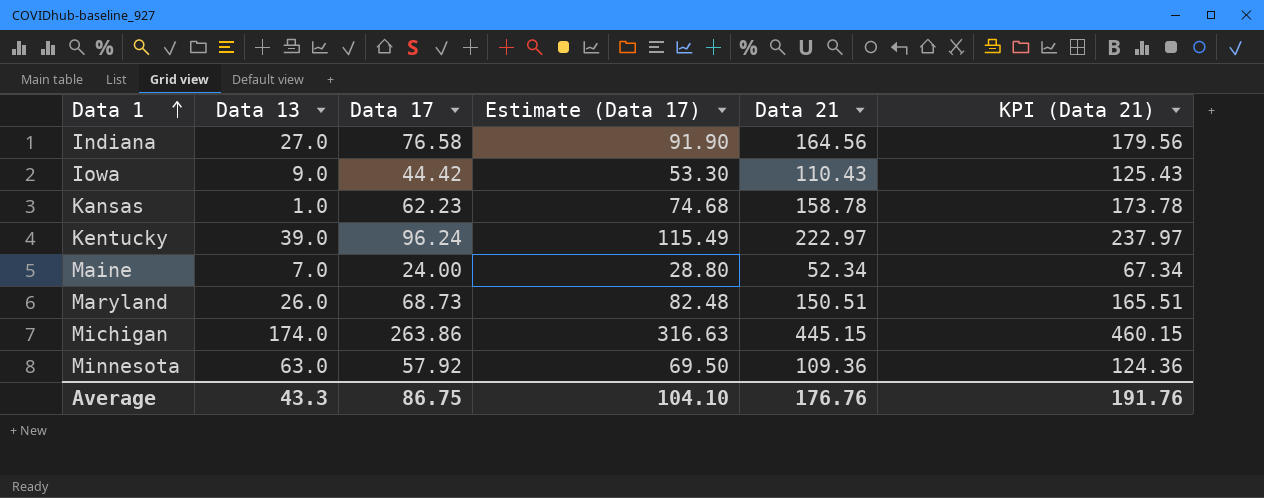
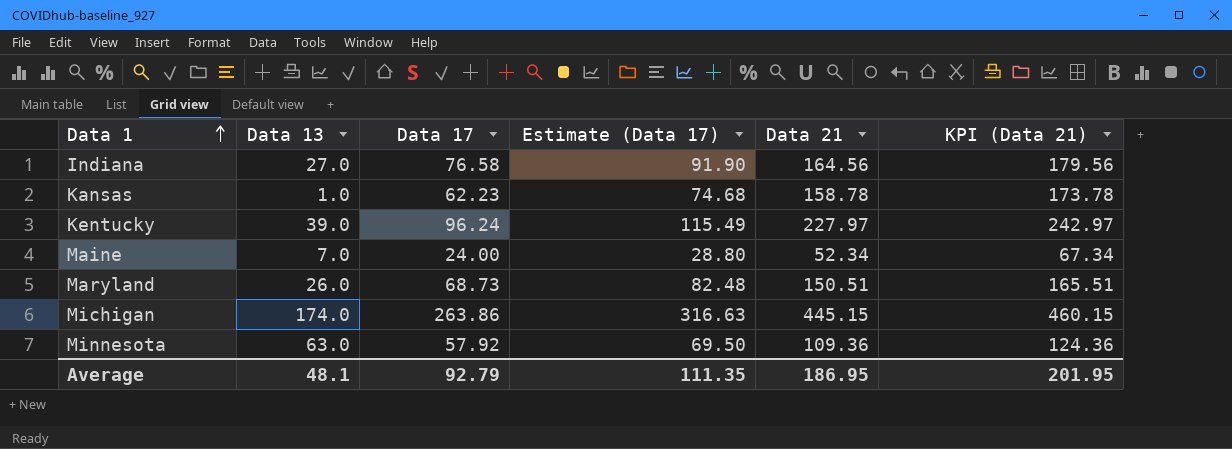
row Iowa: 9.0 | 44.42 | 53.30 | 110.43 | 125.43 -> none
Kentucky | Data 21: 222.97 -> 227.97
Kentucky | KPI (Data 21): 237.97 -> 242.97
Average | Data 13: 43.3 -> 48.1
Average | Data 17: 86.75 -> 92.79
Average | Estimate (Data 17): 104.10 -> 111.35
Average | Data 21: 176.76 -> 186.95
Average | KPI (Data 21): 191.76 -> 201.95

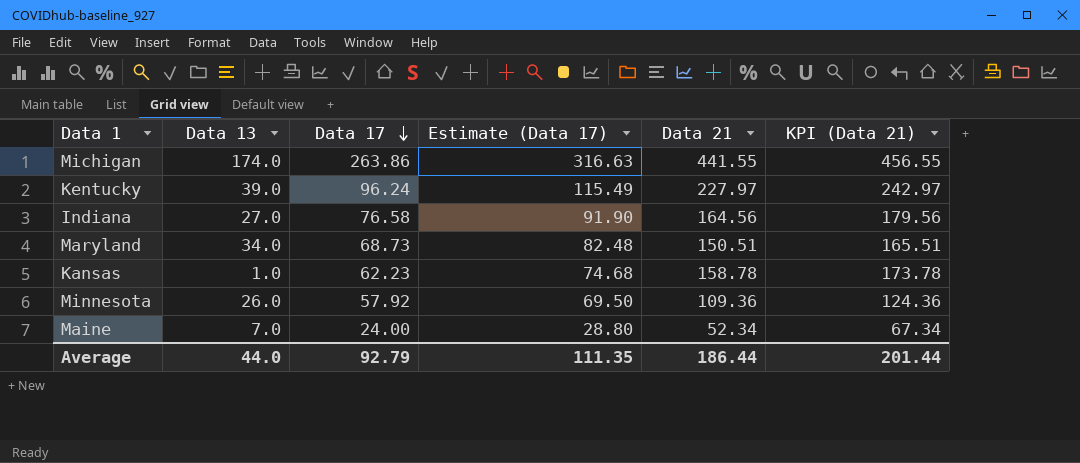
row order: Data 1 ascending -> Data 17 descending
Michigan | Data 21: 445.15 -> 441.55
Michigan | KPI (Data 21): 460.15 -> 456.55
Maryland | Data 13: 26.0 -> 34.0
Minnesota | Data 13: 63.0 -> 26.0
Average | Data 13: 48.1 -> 44.0
Average | Data 21: 186.95 -> 186.44
Average | KPI (Data 21): 201.95 -> 201.44

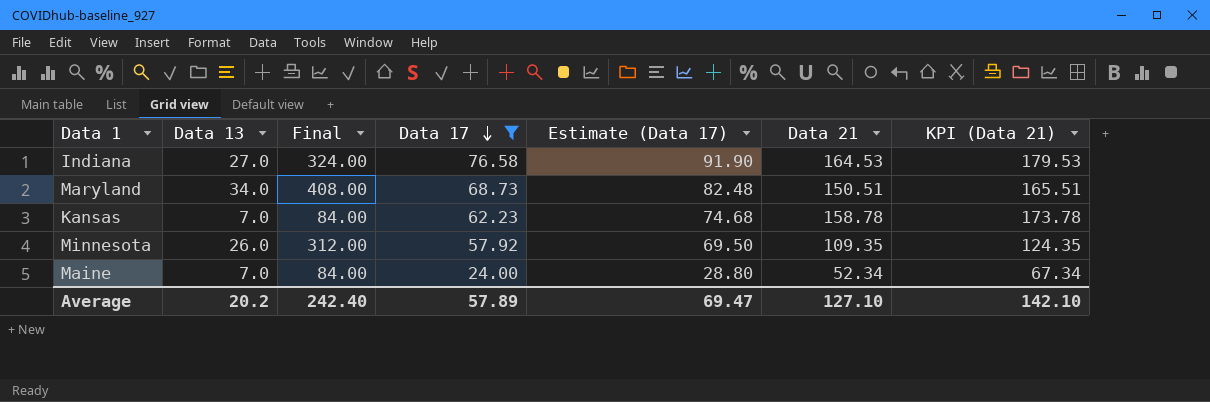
filter: none -> Data 17 <= 76.58
column Final | formula: none -> [Data 13] * 12
Indiana | Data 21: 164.56 -> 164.53
Indiana | KPI (Data 21): 179.56 -> 179.53
Kansas | Data 13: 1.0 -> 7.0
Minnesota | Data 21: 109.36 -> 109.35
Minnesota | KPI (Data 21): 124.36 -> 124.35
Average | Data 13: 44.0 -> 20.2
Average | Data 17: 92.79 -> 57.89
Average | Estimate (Data 17): 111.35 -> 69.47
Average | Data 21: 186.44 -> 127.10
Average | KPI (Data 21): 201.44 -> 142.10

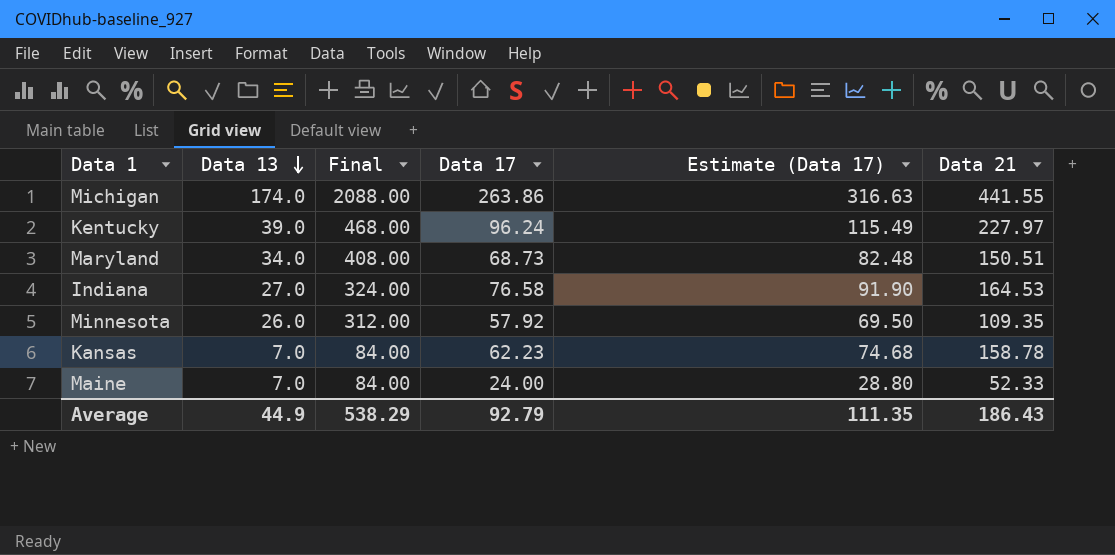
filter: Data 17 <= 76.58 -> none
row order: Data 17 descending -> Data 13 descending
column KPI (Data 21) | formula: [Data 21] + 15 -> none
Maine | Data 21: 52.34 -> 52.33
Average | Data 13: 20.2 -> 44.9
Average | Final: 242.40 -> 538.29
Average | Data 17: 57.89 -> 92.79
Average | Estimate (Data 17): 69.47 -> 111.35
Average | Data 21: 127.10 -> 186.43

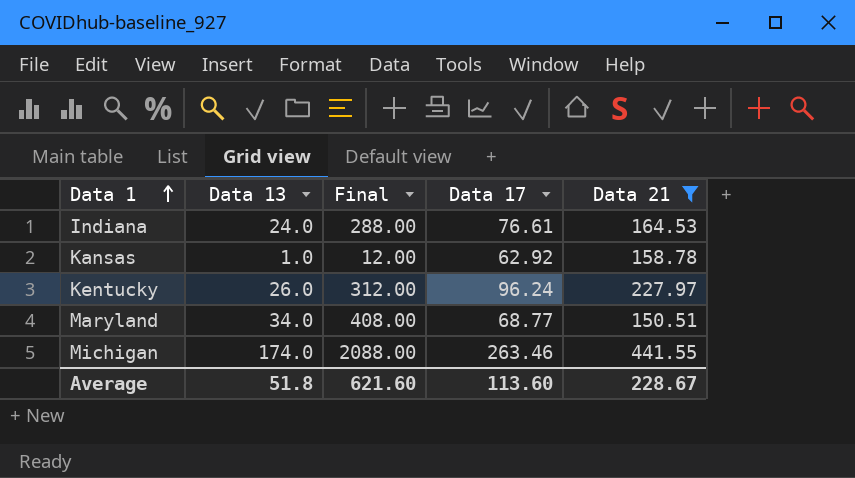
filter: none -> Data 21 >= 150.51
row order: Data 13 descending -> Data 1 ascending
column Estimate (Data 17) | formula: [Data 17] * 1.2 -> none
Indiana | Data 13: 27.0 -> 24.0
Indiana | Final: 324.00 -> 288.00
Indiana | Data 17: 76.58 -> 76.61
Kansas | Data 13: 7.0 -> 1.0
Kansas | Final: 84.00 -> 12.00
Kansas | Data 17: 62.23 -> 62.92
Kentucky | Data 13: 39.0 -> 26.0
Kentucky | Final: 468.00 -> 312.00
Maryland | Data 17: 68.73 -> 68.77
Michigan | Data 17: 263.86 -> 263.46
Average | Data 13: 44.9 -> 51.8
Average | Final: 538.29 -> 621.60
Average | Data 17: 92.79 -> 113.60
Average | Data 21: 186.43 -> 228.67

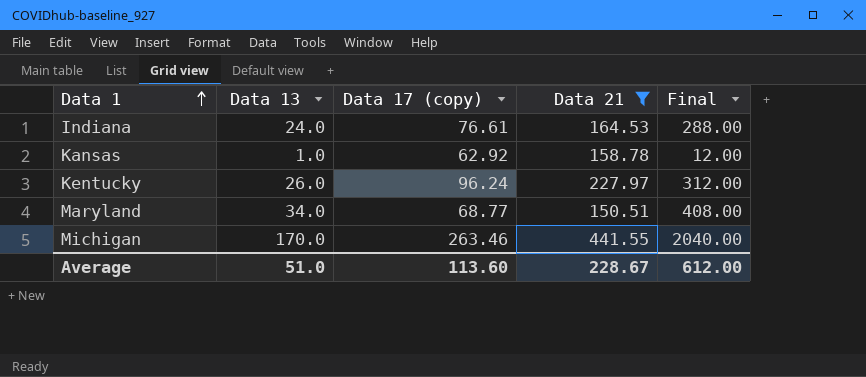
column name: Data 17 -> Data 17 (copy)
column Final | position: 3 -> 5
Michigan | Data 13: 174.0 -> 170.0
Michigan | Final: 2088.00 -> 2040.00
Average | Data 13: 51.8 -> 51.0
Average | Final: 621.60 -> 612.00

